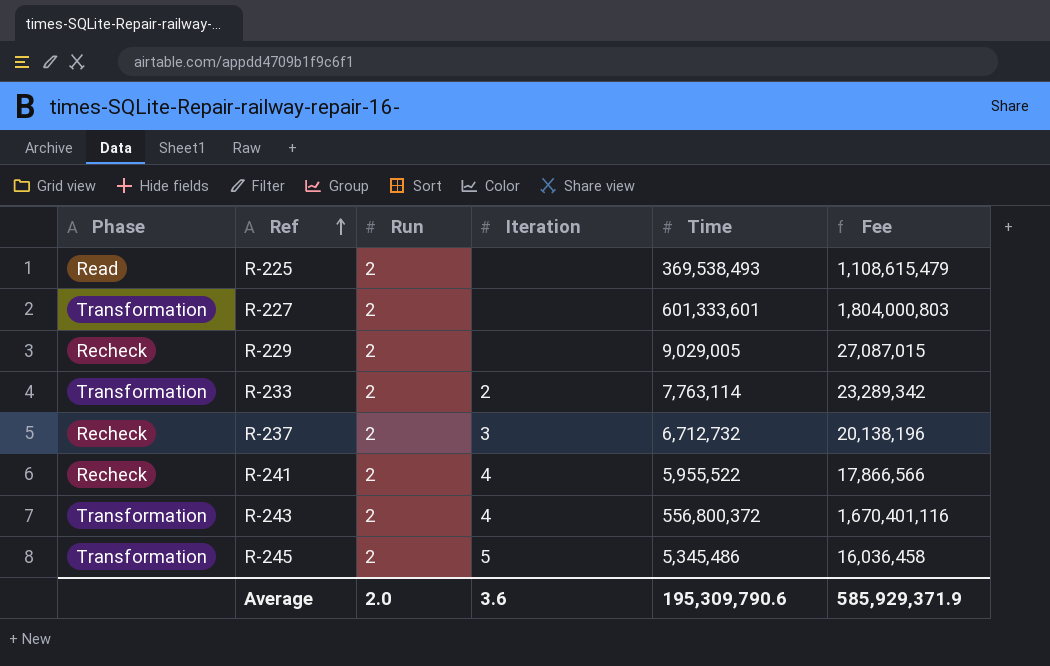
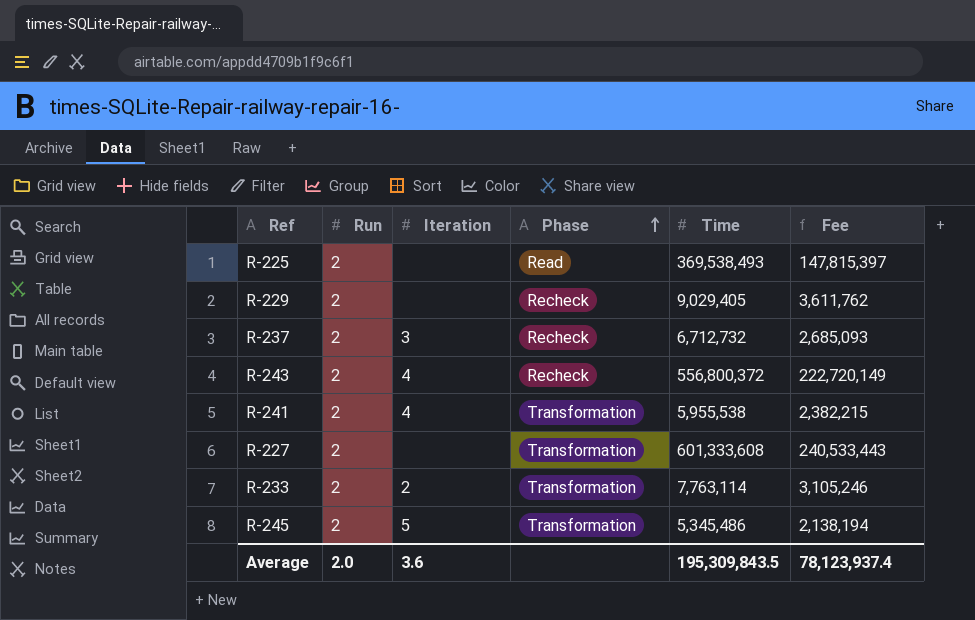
row order: Ref ascending -> Phase ascending
column Phase | position: 1 -> 4
column Fee | formula: [Time] * 3 -> [Time] * 0.4
R-229 | Time: 9,029,005 -> 9,029,405
R-243 | Phase: Transformation -> Recheck
R-241 | Phase: Recheck -> Transformation
R-241 | Time: 5,955,522 -> 5,955,538
R-227 | Time: 601,333,601 -> 601,333,608
Average | Time: 195,309,790.6 -> 195,309,843.5
Average | Fee: 585,929,371.9 -> 78,123,937.4

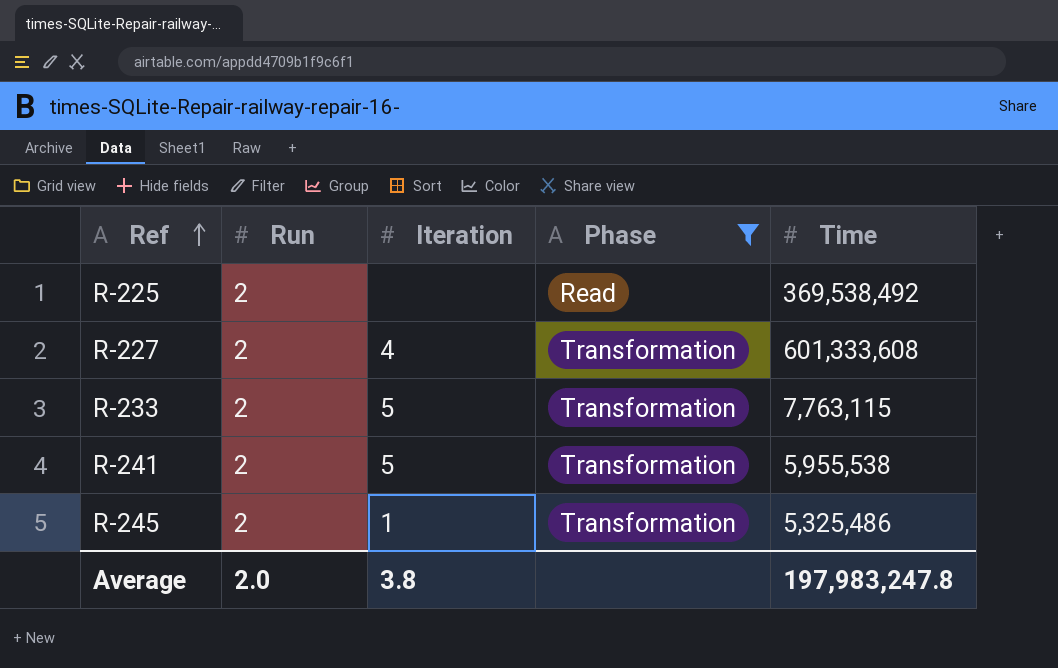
filter: none -> Phase != Recheck
row order: Phase ascending -> Ref ascending
column Fee | formula: [Time] * 0.4 -> none
R-225 | Time: 369,538,493 -> 369,538,492
R-227 | Iteration: none -> 4
R-233 | Iteration: 2 -> 5
R-233 | Time: 7,763,114 -> 7,763,115
R-241 | Iteration: 4 -> 5
R-245 | Iteration: 5 -> 1
R-245 | Time: 5,345,486 -> 5,325,486
Average | Iteration: 3.6 -> 3.8
Average | Time: 195,309,843.5 -> 197,983,247.8

